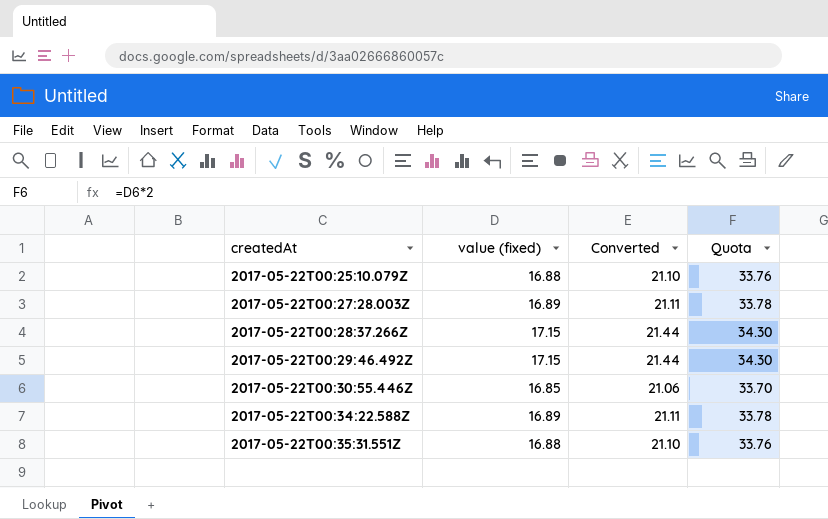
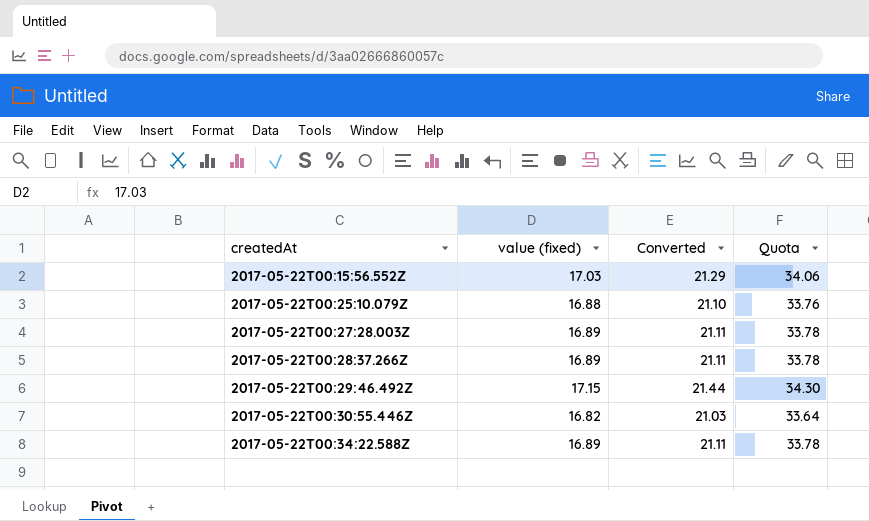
row 2017-05-22T00:35:31.551Z: 16.88 | 21.10 | 33.76 -> none
row 2017-05-22T00:15:56.552Z: none -> 17.03 | 21.29 | 34.06
2017-05-22T00:28:37.266Z | value (fixed): 17.15 -> 16.89
2017-05-22T00:28:37.266Z | Converted: 21.44 -> 21.11
2017-05-22T00:28:37.266Z | Quota: 34.30 -> 33.78
2017-05-22T00:30:55.446Z | value (fixed): 16.85 -> 16.82
2017-05-22T00:30:55.446Z | Converted: 21.06 -> 21.03
2017-05-22T00:30:55.446Z | Quota: 33.70 -> 33.64

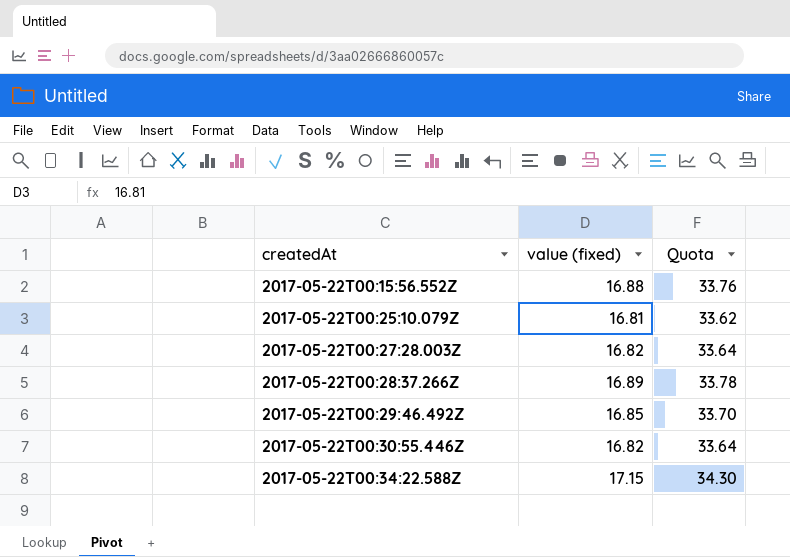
column Converted | formula: [value (fixed)] * 1.25 -> none
2017-05-22T00:15:56.552Z | value (fixed): 17.03 -> 16.88
2017-05-22T00:15:56.552Z | Quota: 34.06 -> 33.76
2017-05-22T00:25:10.079Z | value (fixed): 16.88 -> 16.81
2017-05-22T00:25:10.079Z | Quota: 33.76 -> 33.62
2017-05-22T00:27:28.003Z | value (fixed): 16.89 -> 16.82
2017-05-22T00:27:28.003Z | Quota: 33.78 -> 33.64
2017-05-22T00:29:46.492Z | value (fixed): 17.15 -> 16.85
2017-05-22T00:29:46.492Z | Quota: 34.30 -> 33.70
2017-05-22T00:34:22.588Z | value (fixed): 16.89 -> 17.15
2017-05-22T00:34:22.588Z | Quota: 33.78 -> 34.30

